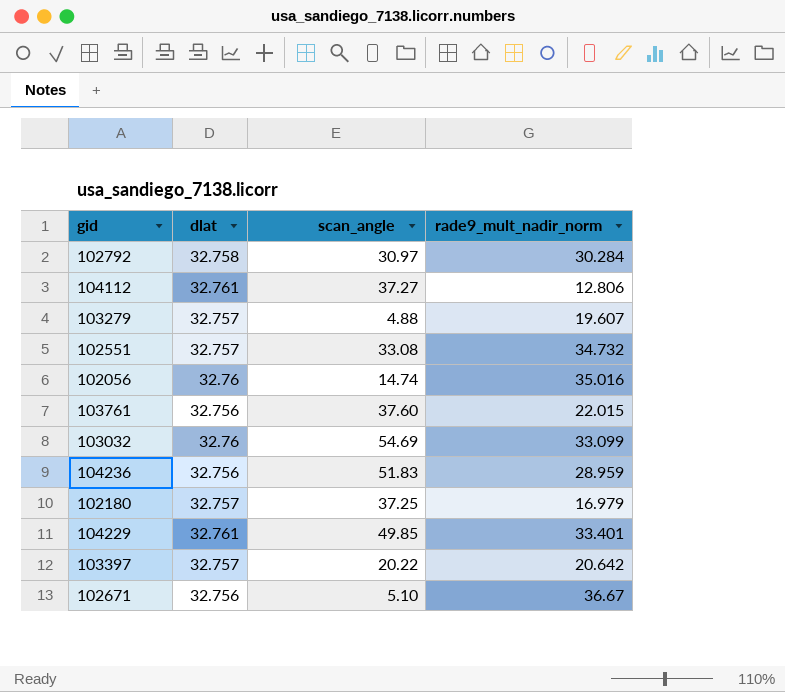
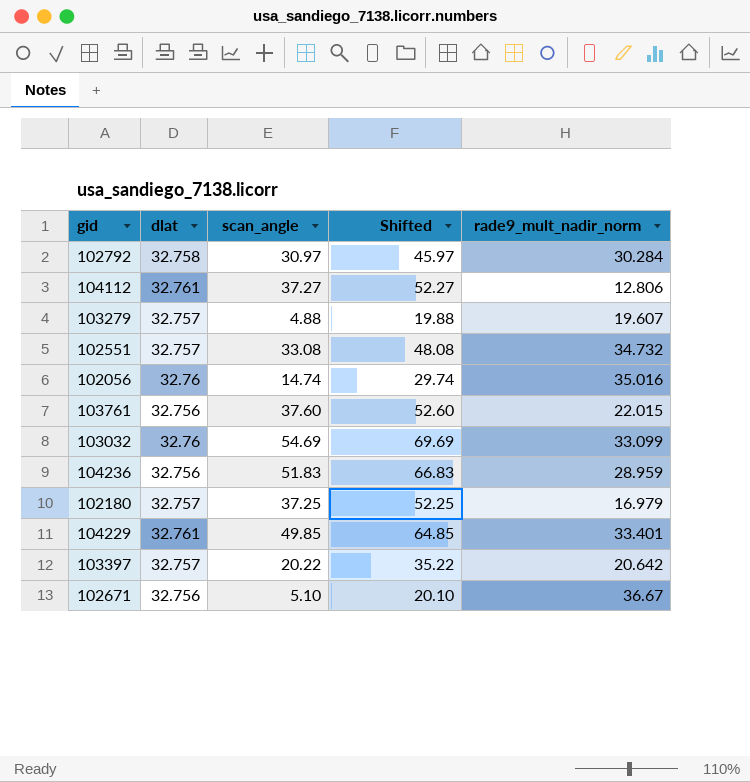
column Shifted | formula: none -> [scan_angle] + 15

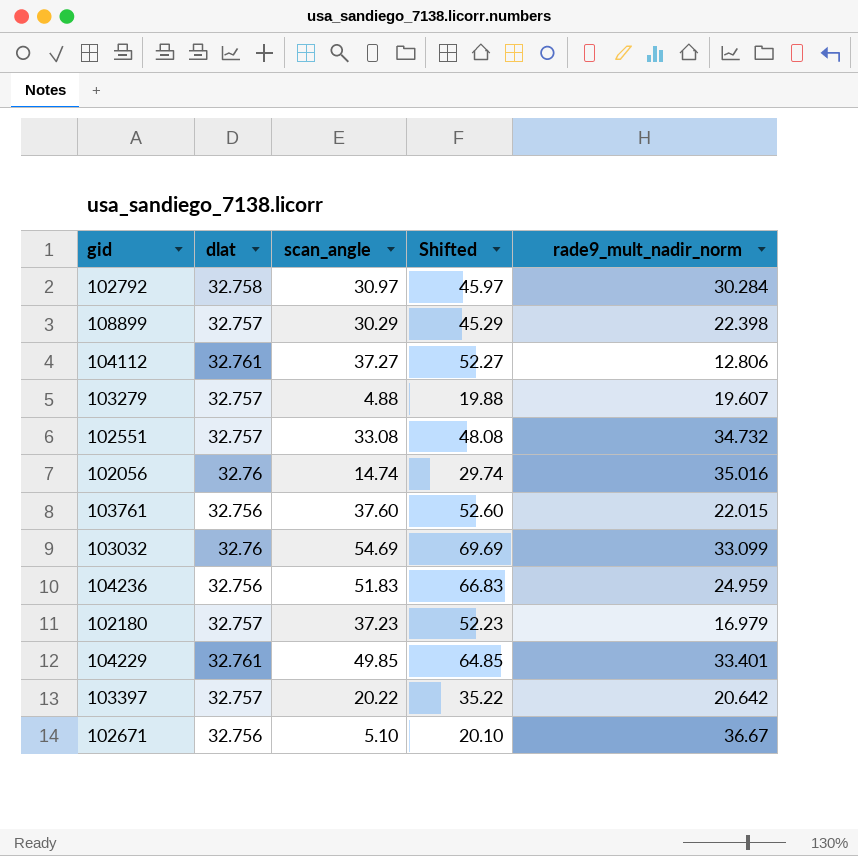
row 108899: none -> 32.757 | 30.29 | 45.29 | 22.398
104236 | rade9_mult_nadir_norm: 28.959 -> 24.959
102180 | scan_angle: 37.25 -> 37.23
102180 | Shifted: 52.25 -> 52.23

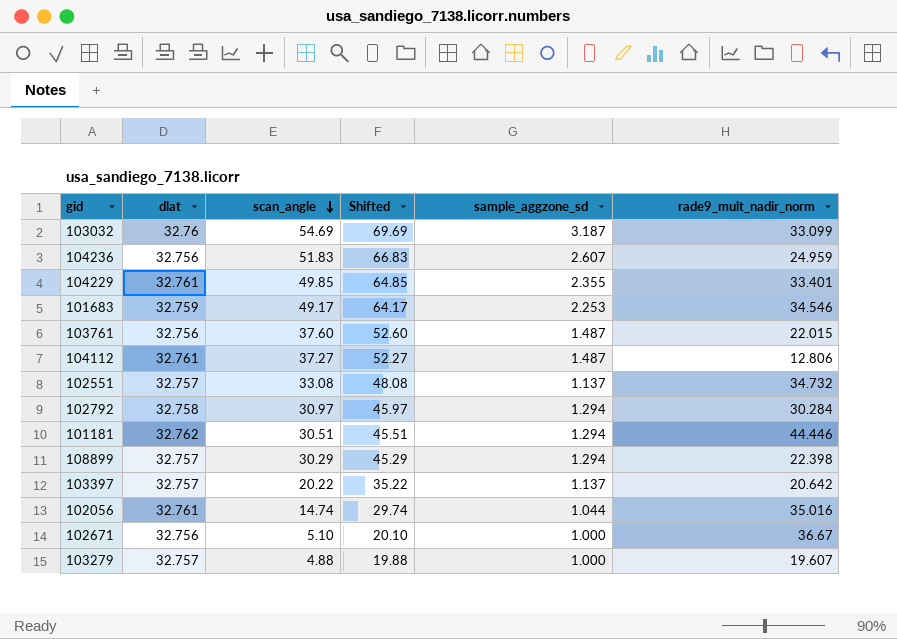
row order: none -> scan_angle descending
column sample_aggzone_sd | position: none -> 5
row 102180: 32.757 | 37.23 | 52.23 | 16.979 -> none
row 101683: none -> 32.759 | 49.17 | 64.17 | 2.253 | 34.546
row 101181: none -> 32.762 | 30.51 | 45.51 | 1.294 | 44.446
102056 | dlat: 32.76 -> 32.761

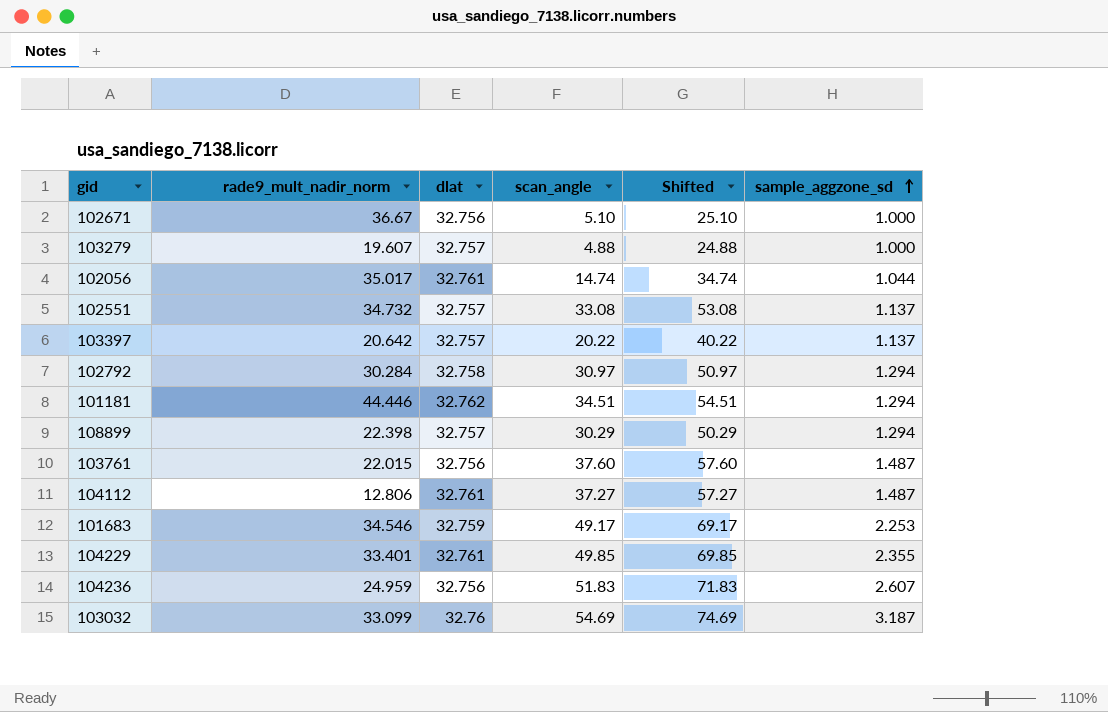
row order: scan_angle descending -> sample_aggzone_sd ascending
column rade9_mult_nadir_norm | position: 6 -> 2
column Shifted | formula: [scan_angle] + 15 -> [scan_angle] + 20
102056 | rade9_mult_nadir_norm: 35.016 -> 35.017
101181 | scan_angle: 30.51 -> 34.51

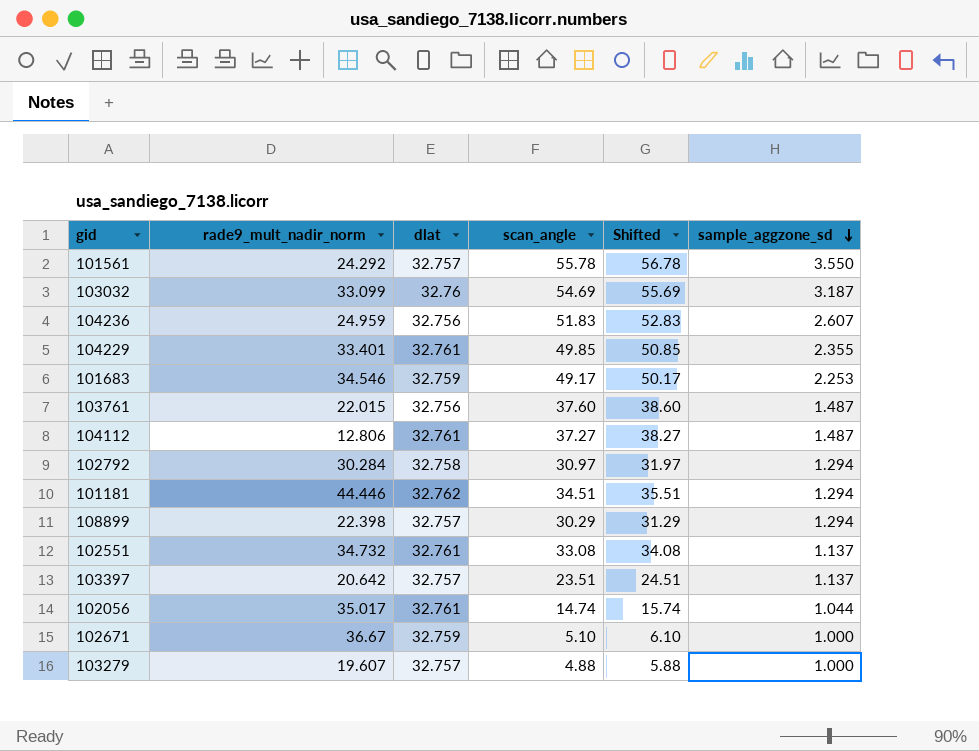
row order: sample_aggzone_sd ascending -> sample_aggzone_sd descending
column Shifted | formula: [scan_angle] + 20 -> [scan_angle] + 1
row 101561: none -> 24.292 | 32.757 | 55.78 | 56.78 | 3.550
102551 | dlat: 32.757 -> 32.761
103397 | scan_angle: 20.22 -> 23.51
102671 | dlat: 32.756 -> 32.759

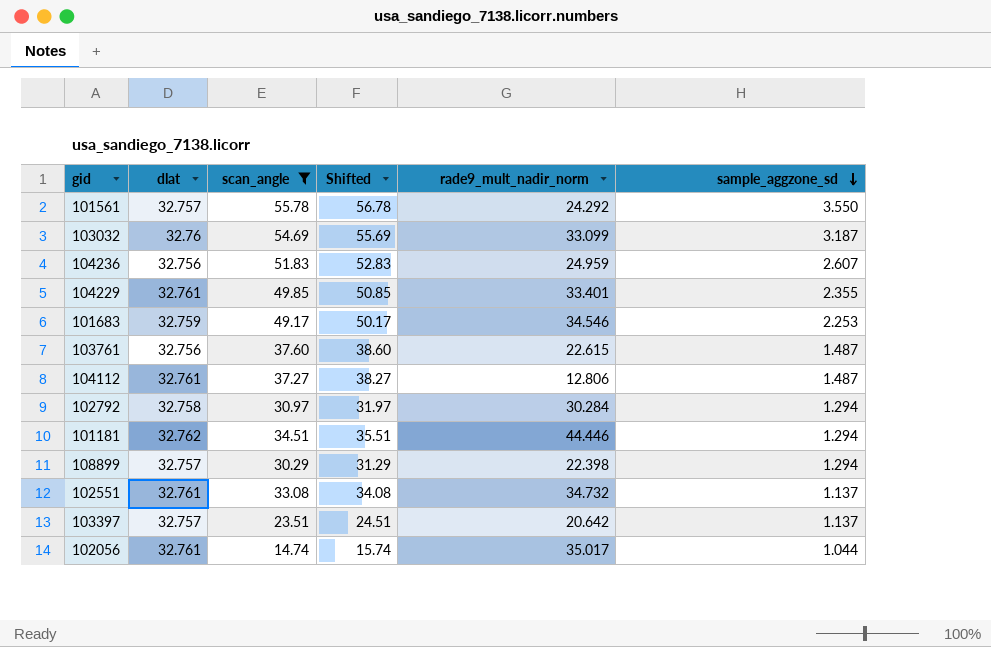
filter: none -> scan_angle >= 14.74
column rade9_mult_nadir_norm | position: 2 -> 5
103761 | rade9_mult_nadir_norm: 22.015 -> 22.615

